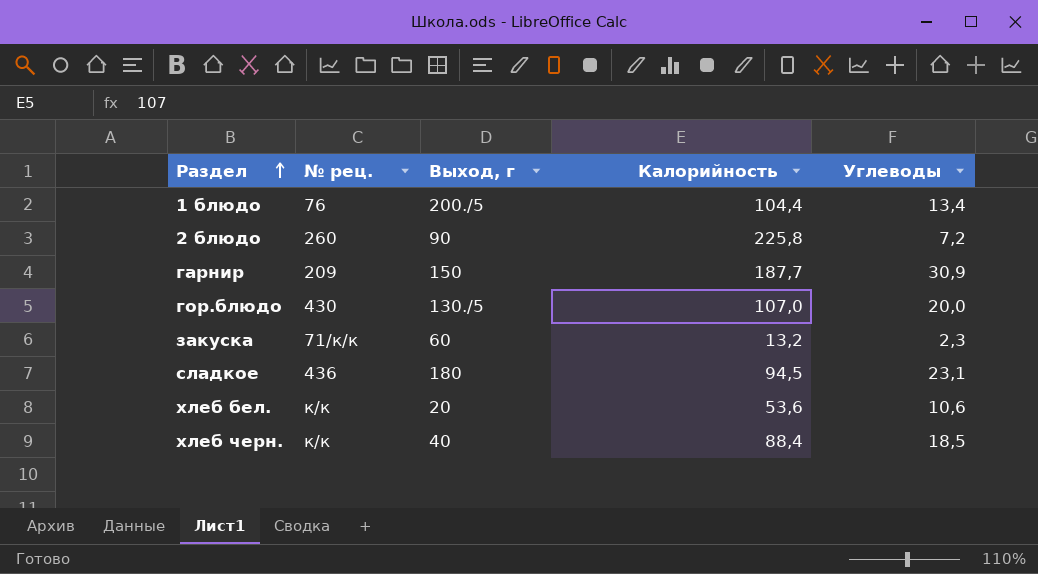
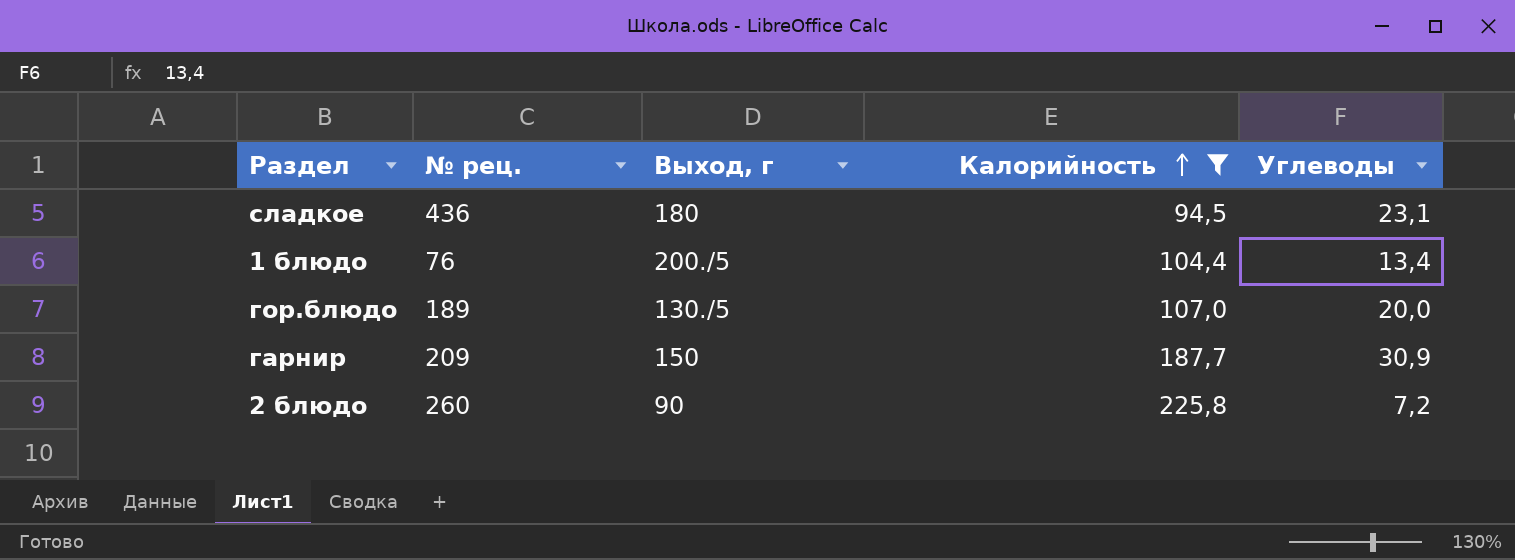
filter: none -> Калорийность >= 94,5
row order: Раздел ascending -> Калорийность ascending
гор.блюдо | № рец.: 430 -> 189

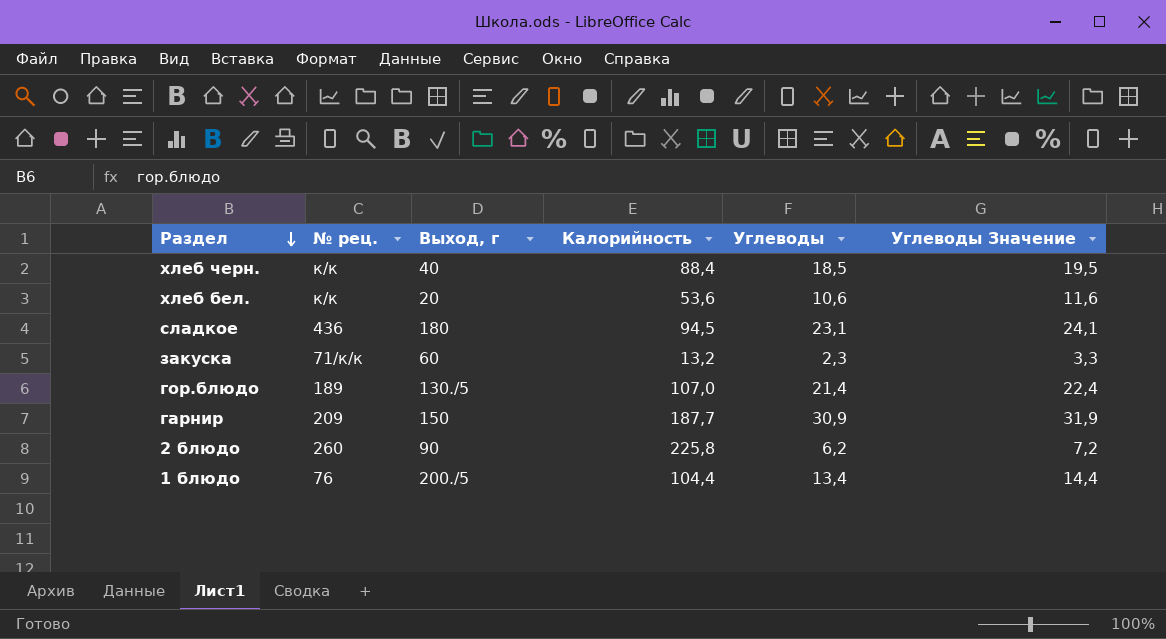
filter: Калорийность >= 94,5 -> none
row order: Калорийность ascending -> Раздел descending
column Углеводы Значение | formula: none -> [Углеводы] + 1
гор.блюдо | Углеводы: 20,0 -> 21,4
2 блюдо | Углеводы: 7,2 -> 6,2

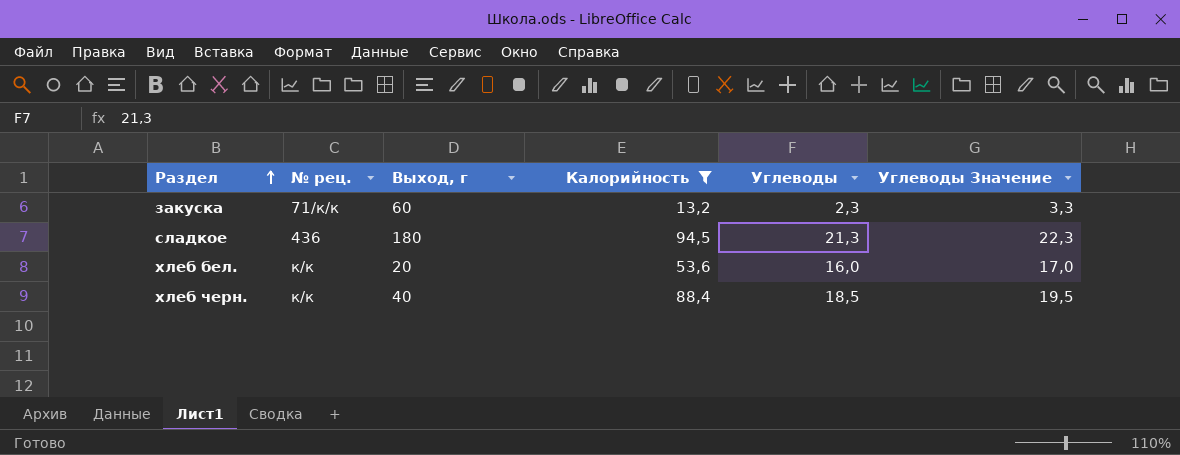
filter: none -> Калорийность <= 94,5
row order: Раздел descending -> Раздел ascending
сладкое | Углеводы: 23,1 -> 21,3
сладкое | Углеводы Значение: 24,1 -> 22,3
хлеб бел. | Углеводы: 10,6 -> 16,0
хлеб бел. | Углеводы Значение: 11,6 -> 17,0

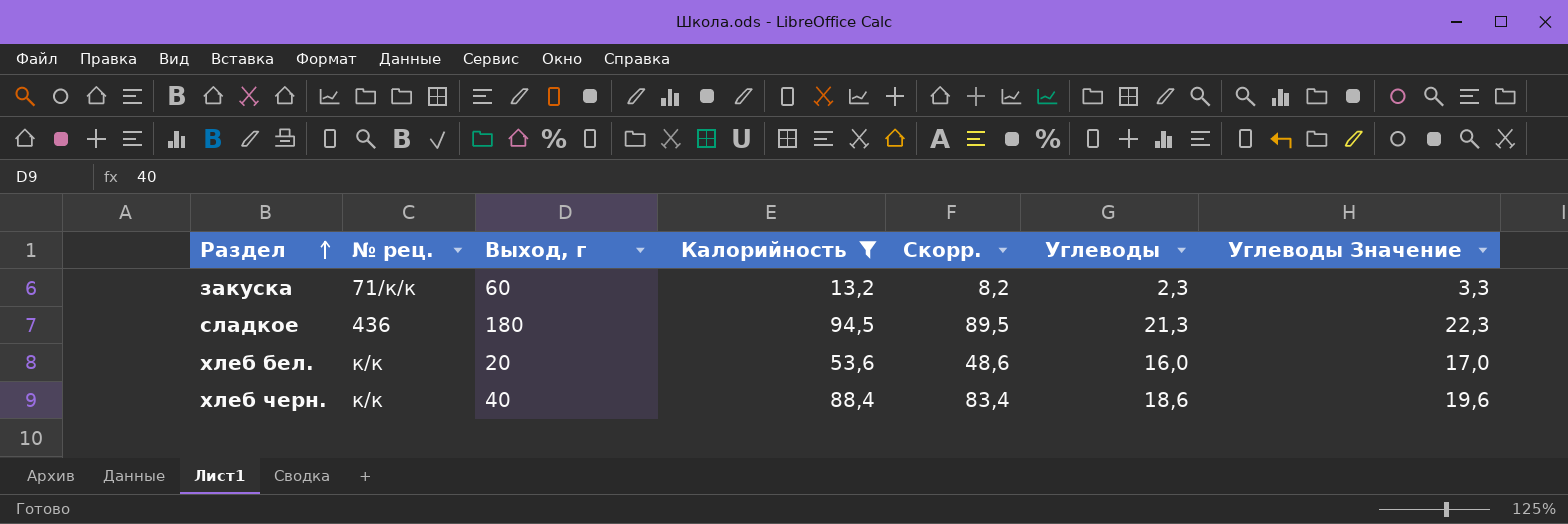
column Скорр. | formula: none -> [Калорийность] - 5
хлеб черн. | Углеводы: 18,5 -> 18,6
хлеб черн. | Углеводы Значение: 19,5 -> 19,6

